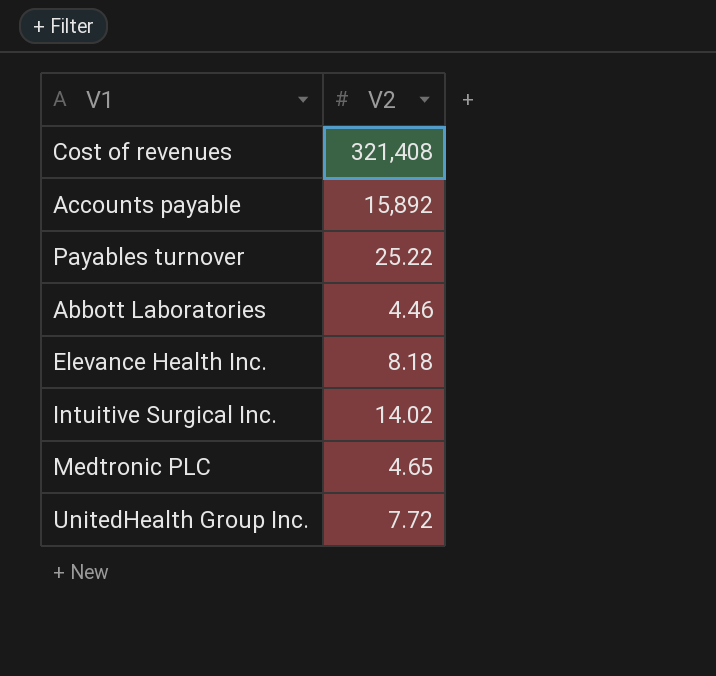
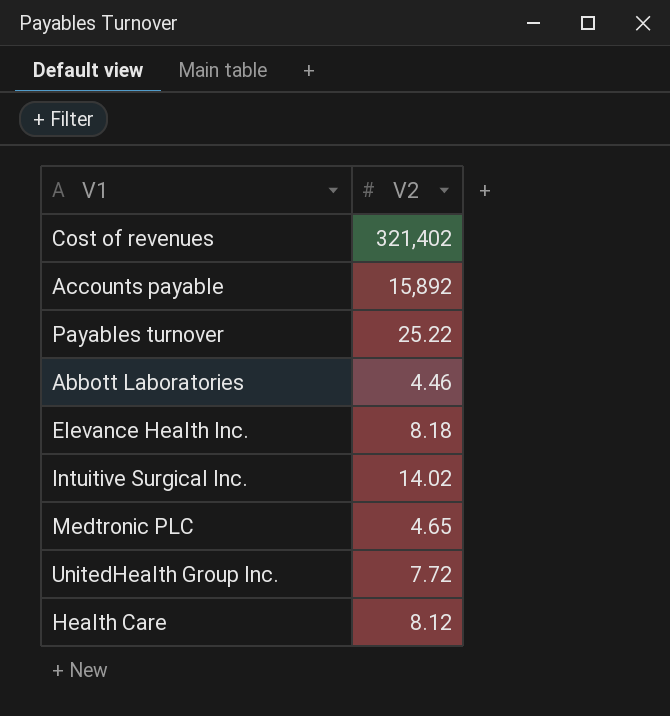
Cost of revenues | V2: 321,408 -> 321,402
row Health Care: none -> 8.12

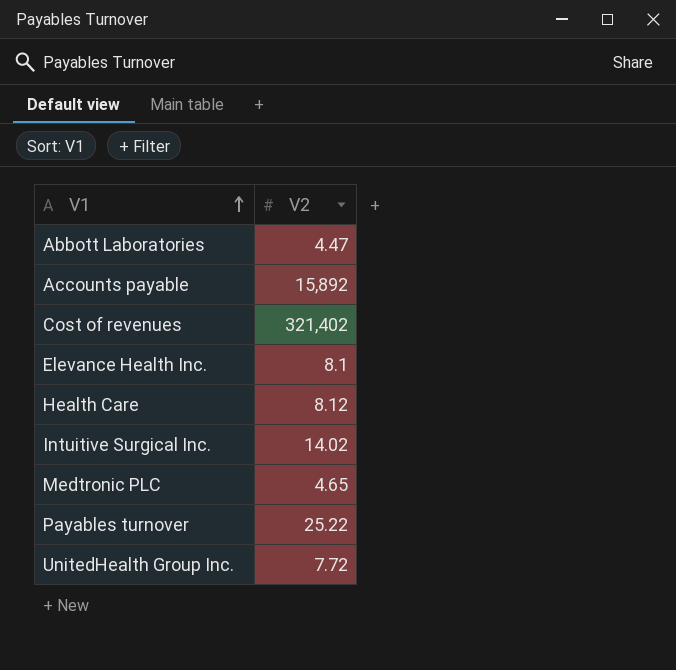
row order: none -> V1 ascending
Abbott Laboratories | V2: 4.46 -> 4.47
Elevance Health Inc. | V2: 8.18 -> 8.1

